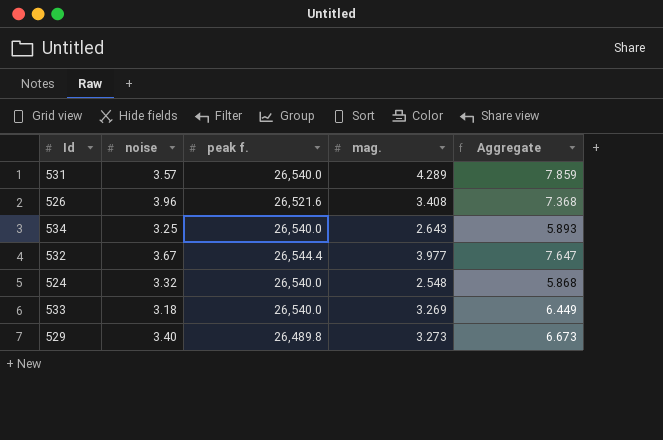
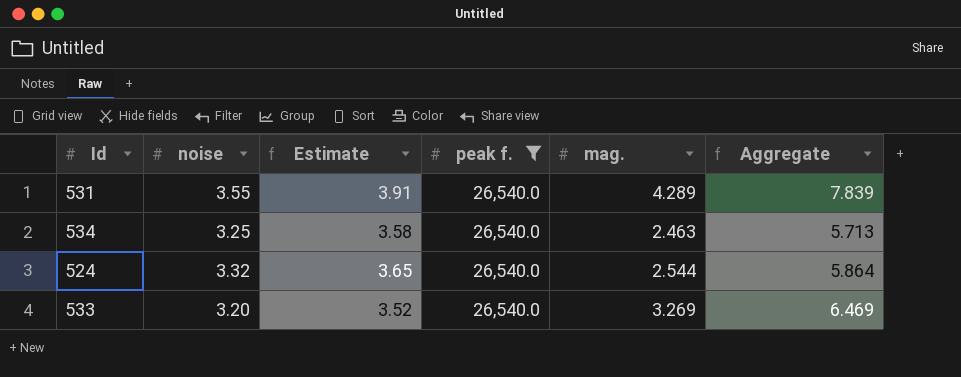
filter: none -> peak f. = 26,540.0
column Estimate | formula: none -> [noise] * 1.1
531 | noise: 3.57 -> 3.55
531 | Aggregate: 7.859 -> 7.839
534 | mag.: 2.643 -> 2.463
534 | Aggregate: 5.893 -> 5.713
524 | mag.: 2.548 -> 2.544
524 | Aggregate: 5.868 -> 5.864
533 | noise: 3.18 -> 3.20
533 | Aggregate: 6.449 -> 6.469

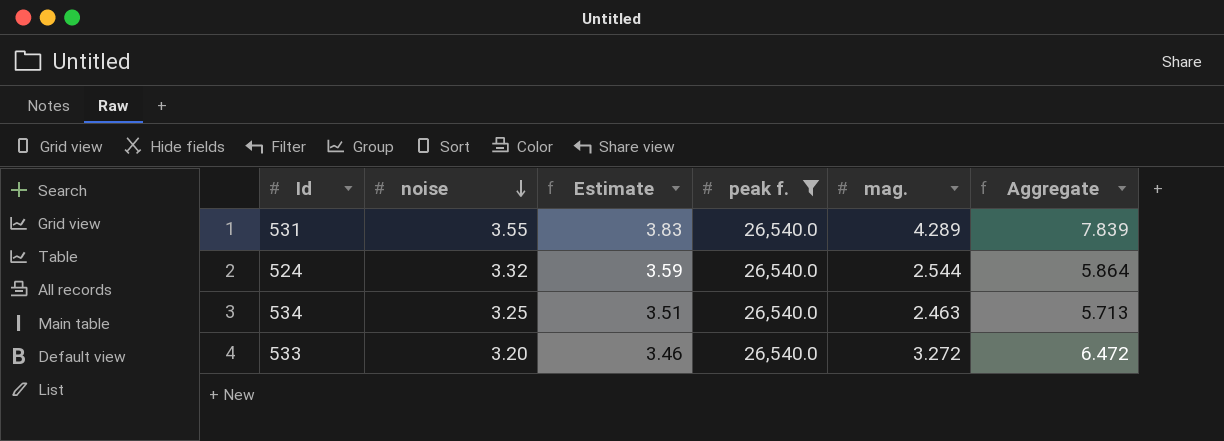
row order: none -> noise descending
column Estimate | formula: [noise] * 1.1 -> [noise] * 1.08
533 | mag.: 3.269 -> 3.272
533 | Aggregate: 6.469 -> 6.472

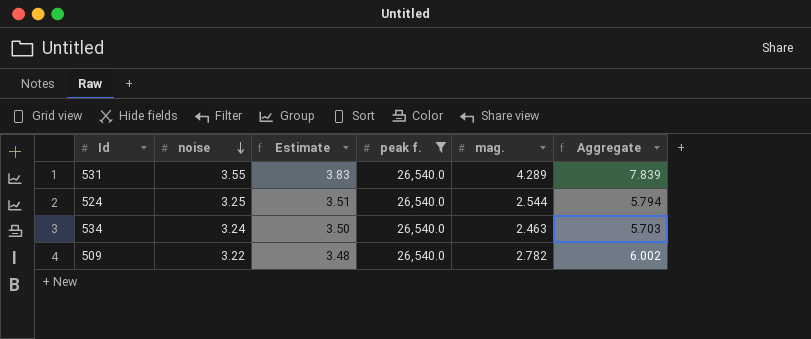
row 533: 3.20 | 3.46 | 26,540.0 | 3.272 | 6.472 -> none
524 | noise: 3.32 -> 3.25
524 | Estimate: 3.59 -> 3.51
524 | Aggregate: 5.864 -> 5.794
534 | noise: 3.25 -> 3.24
534 | Estimate: 3.51 -> 3.50
534 | Aggregate: 5.713 -> 5.703
row 509: none -> 3.22 | 3.48 | 26,540.0 | 2.782 | 6.002

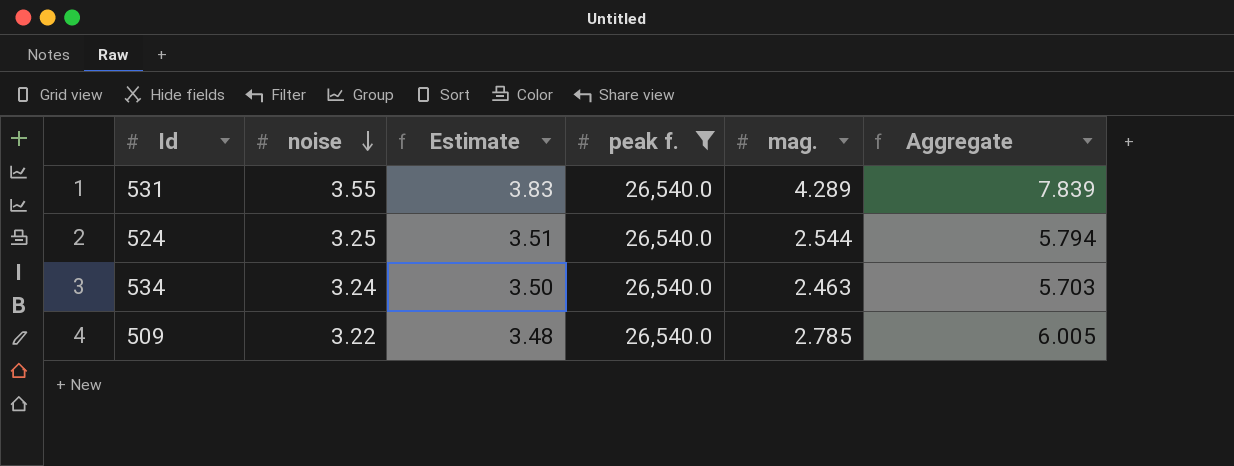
509 | mag.: 2.782 -> 2.785
509 | Aggregate: 6.002 -> 6.005

